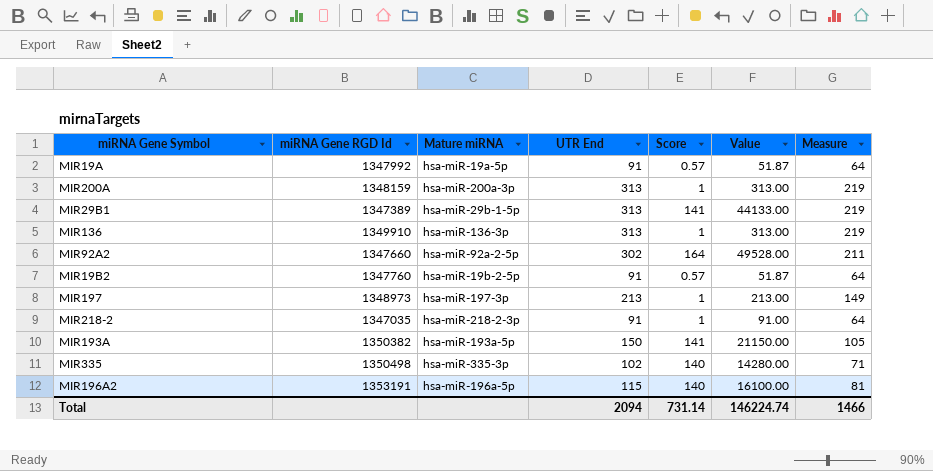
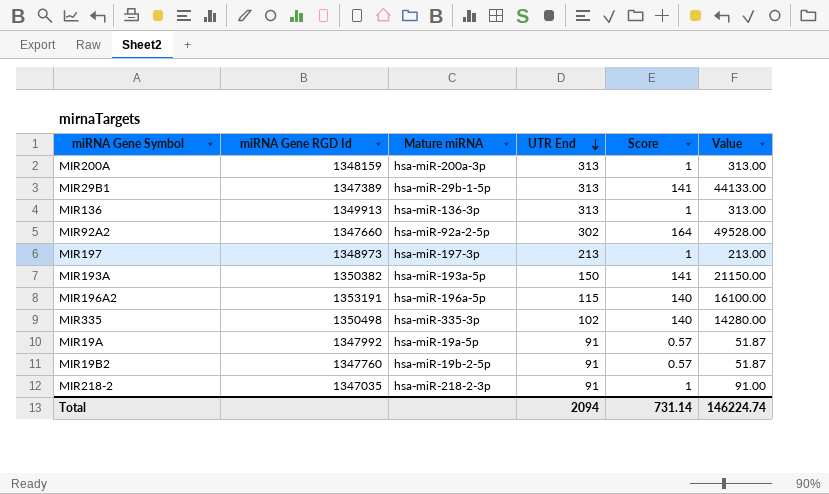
row order: none -> UTR End descending
column Measure | formula: [UTR End] * 0.7 -> none
MIR136 | miRNA Gene RGD Id: 1349910 -> 1349913

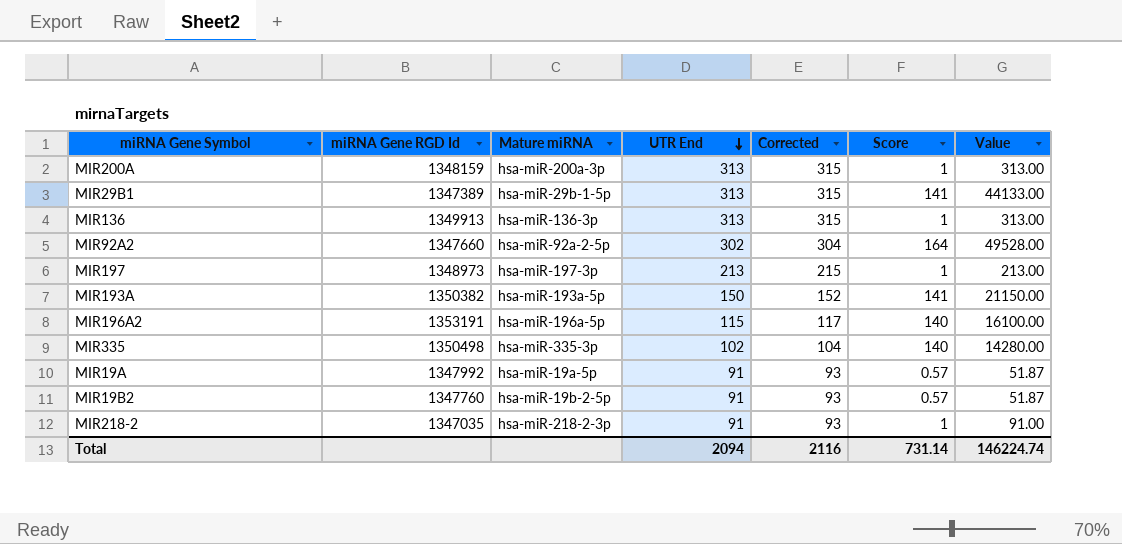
column Corrected | formula: none -> [UTR End] + 2

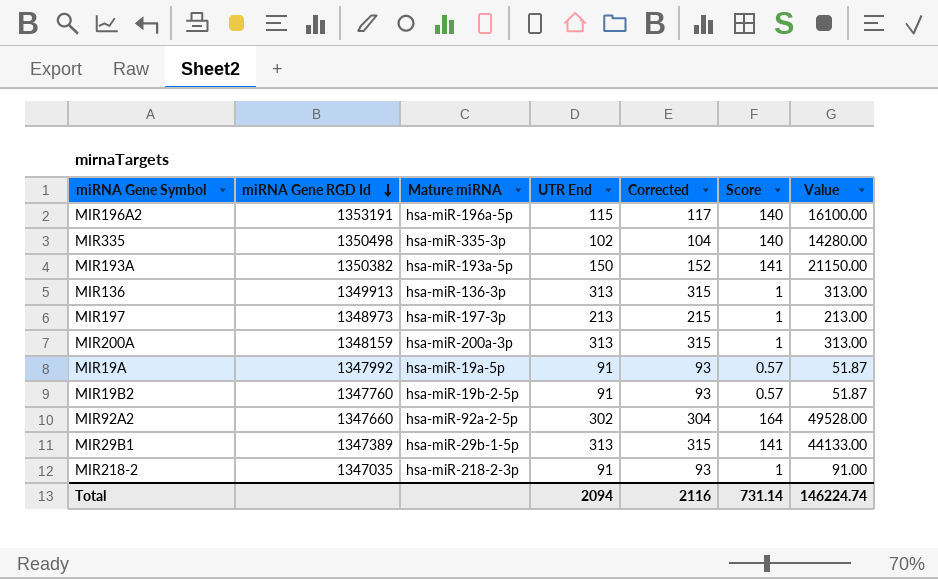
row order: UTR End descending -> miRNA Gene RGD Id descending

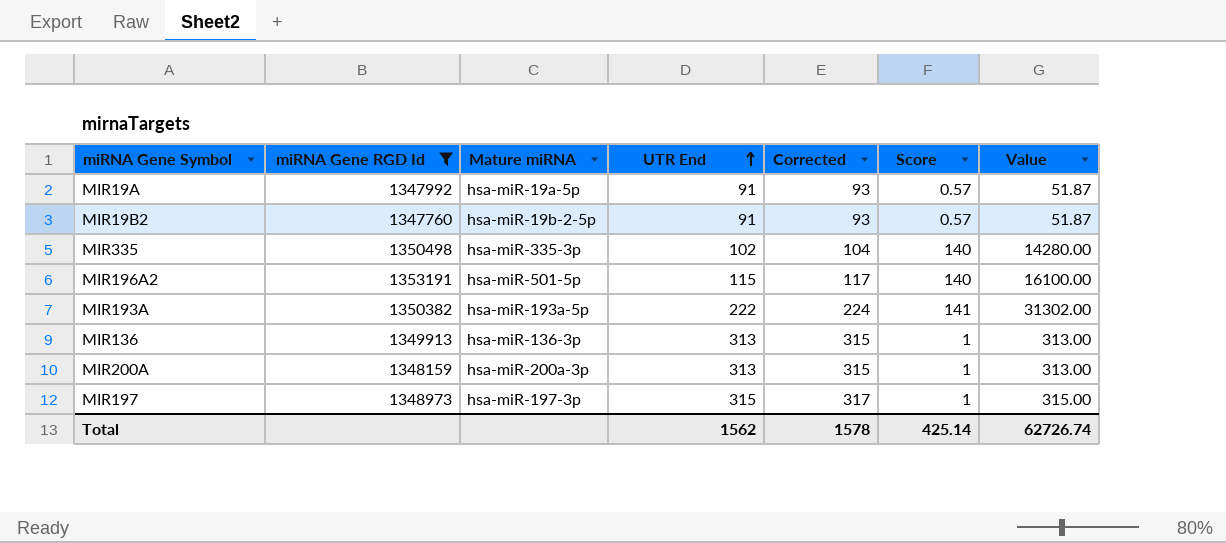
filter: none -> miRNA Gene RGD Id >= 1347760
row order: miRNA Gene RGD Id descending -> UTR End ascending
MIR196A2 | Mature miRNA: hsa-miR-196a-5p -> hsa-miR-501-5p
MIR193A | UTR End: 150 -> 222
MIR193A | Corrected: 152 -> 224
MIR193A | Value: 21150.00 -> 31302.00
MIR197 | UTR End: 213 -> 315
MIR197 | Corrected: 215 -> 317
MIR197 | Value: 213.00 -> 315.00
Total | UTR End: 2094 -> 1562
Total | Corrected: 2116 -> 1578
Total | Score: 731.14 -> 425.14
Total | Value: 146224.74 -> 62726.74

